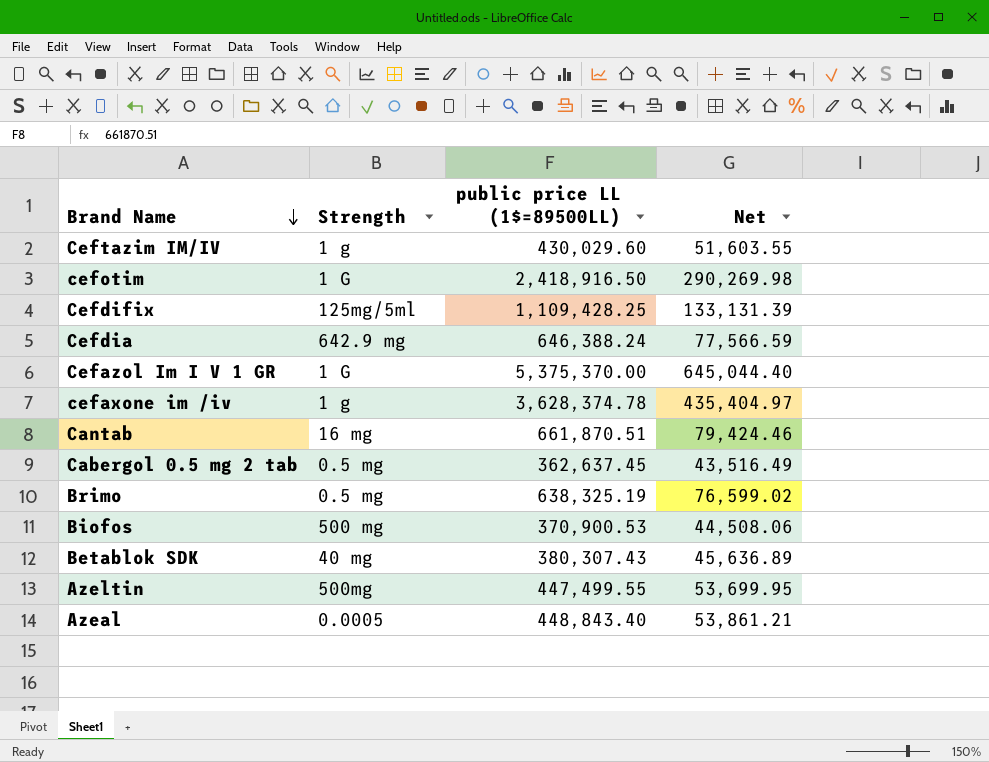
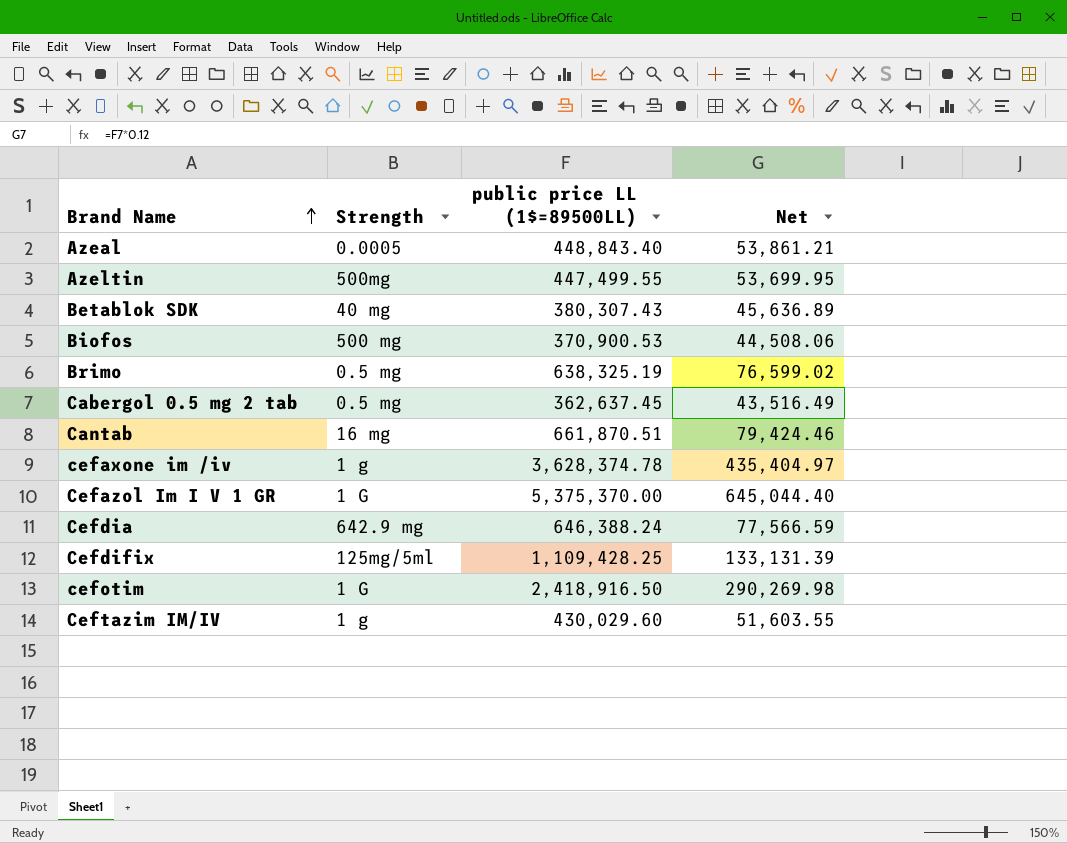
row order: Brand Name descending -> Brand Name ascending

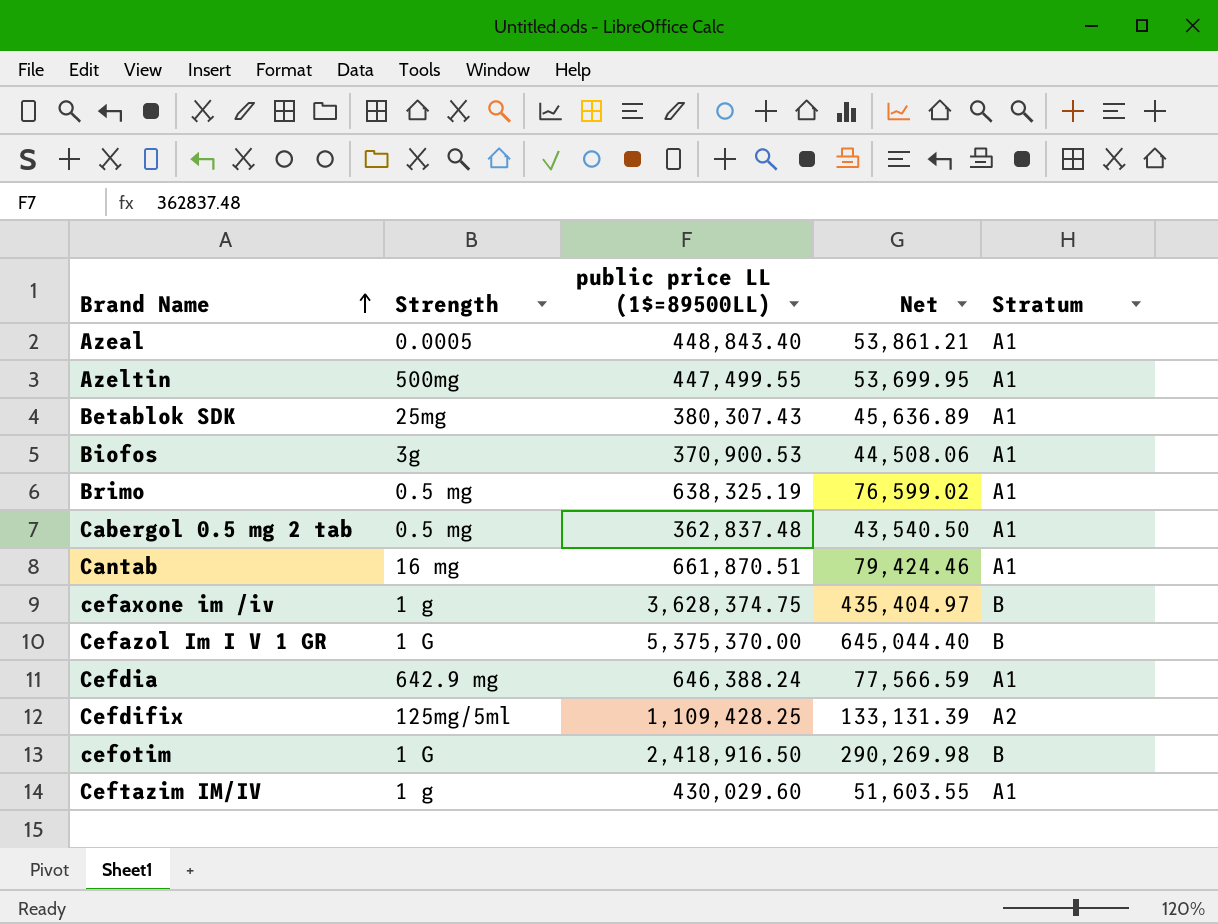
column Stratum | position: none -> 5
Betablok SDK | Strength: 40 mg -> 25mg
Biofos | Strength: 500 mg -> 3g
Cabergol 0.5 mg 2 tab | public price LL (1$=89500LL): 362,637.45 -> 362,837.48
Cabergol 0.5 mg 2 tab | Net: 43,516.49 -> 43,540.50
cefaxone im /iv | public price LL (1$=89500LL): 3,628,374.78 -> 3,628,374.75

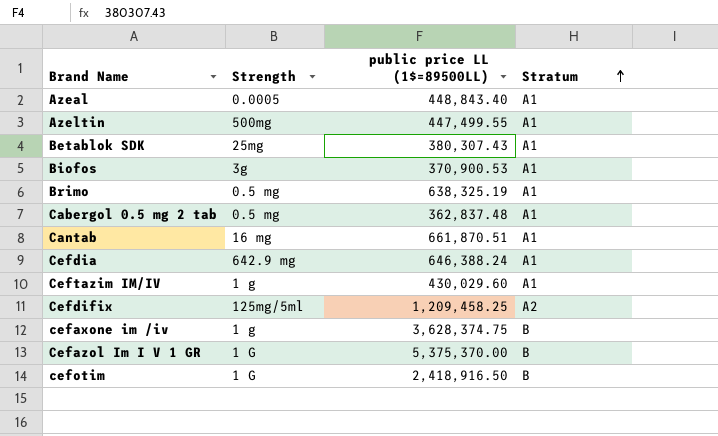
row order: Brand Name ascending -> Stratum ascending
column Net | formula: [public price LL (1$=89500LL)] * 0.12 -> none
Cefdifix | public price LL (1$=89500LL): 1,109,428.25 -> 1,209,458.25

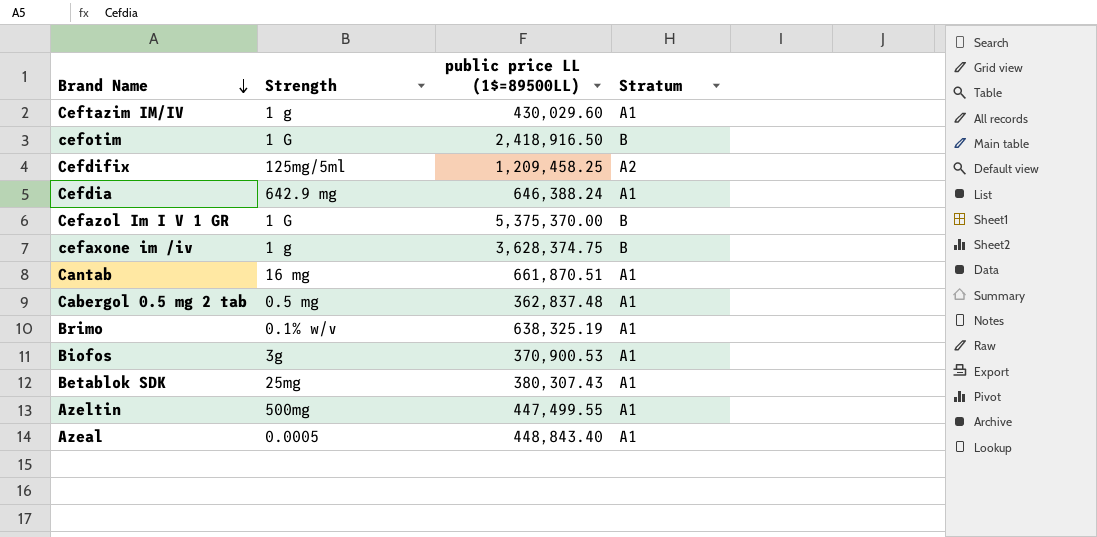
row order: Stratum ascending -> Brand Name descending
Brimo | Strength: 0.5 mg -> 0.1% w/v

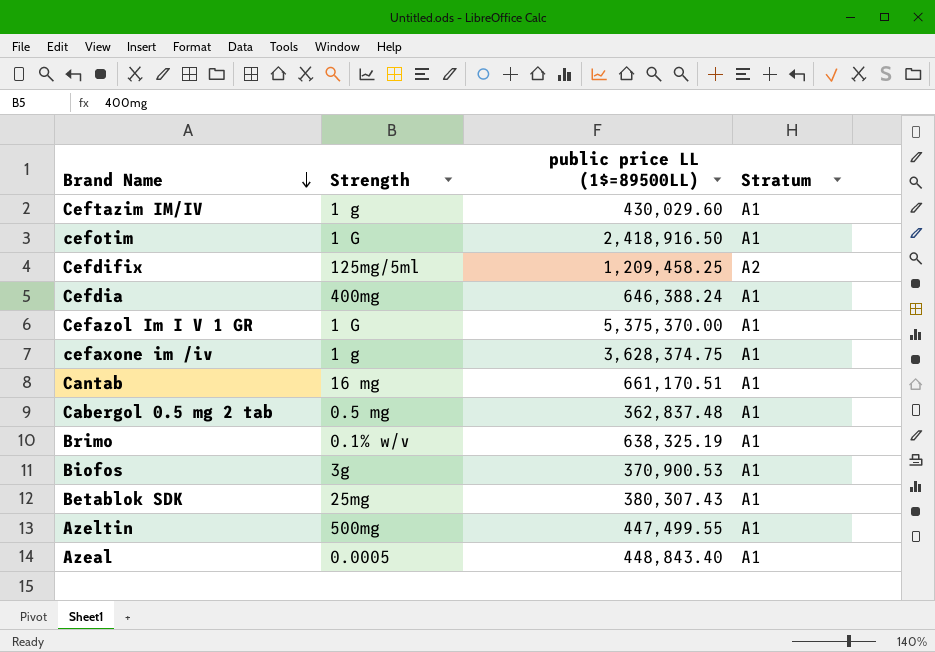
cefotim | Stratum: B -> A1
Cefdia | Strength: 642.9 mg -> 400mg
Cefazol Im I V 1 GR | Stratum: B -> A1
cefaxone im /iv | Stratum: B -> A1
Cantab | public price LL (1$=89500LL): 661,870.51 -> 661,170.51

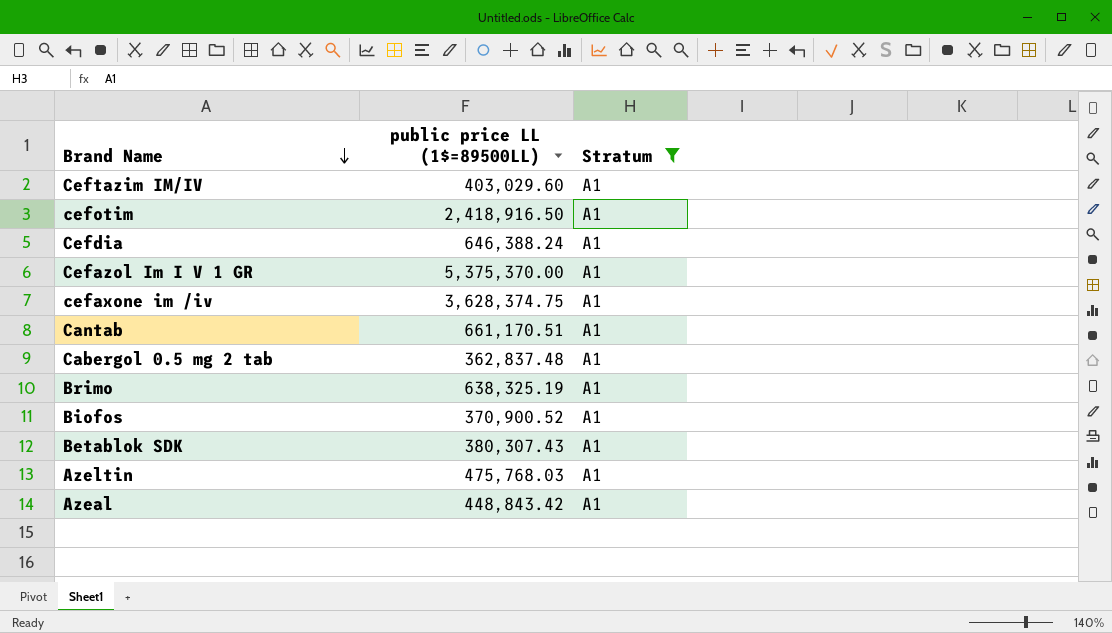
filter: none -> Stratum = A1
column Strength | position: 2 -> none
Ceftazim IM/IV | public price LL (1$=89500LL): 430,029.60 -> 403,029.60
Biofos | public price LL (1$=89500LL): 370,900.53 -> 370,900.52
Azeltin | public price LL (1$=89500LL): 447,499.55 -> 475,768.03
Azeal | public price LL (1$=89500LL): 448,843.40 -> 448,843.42

